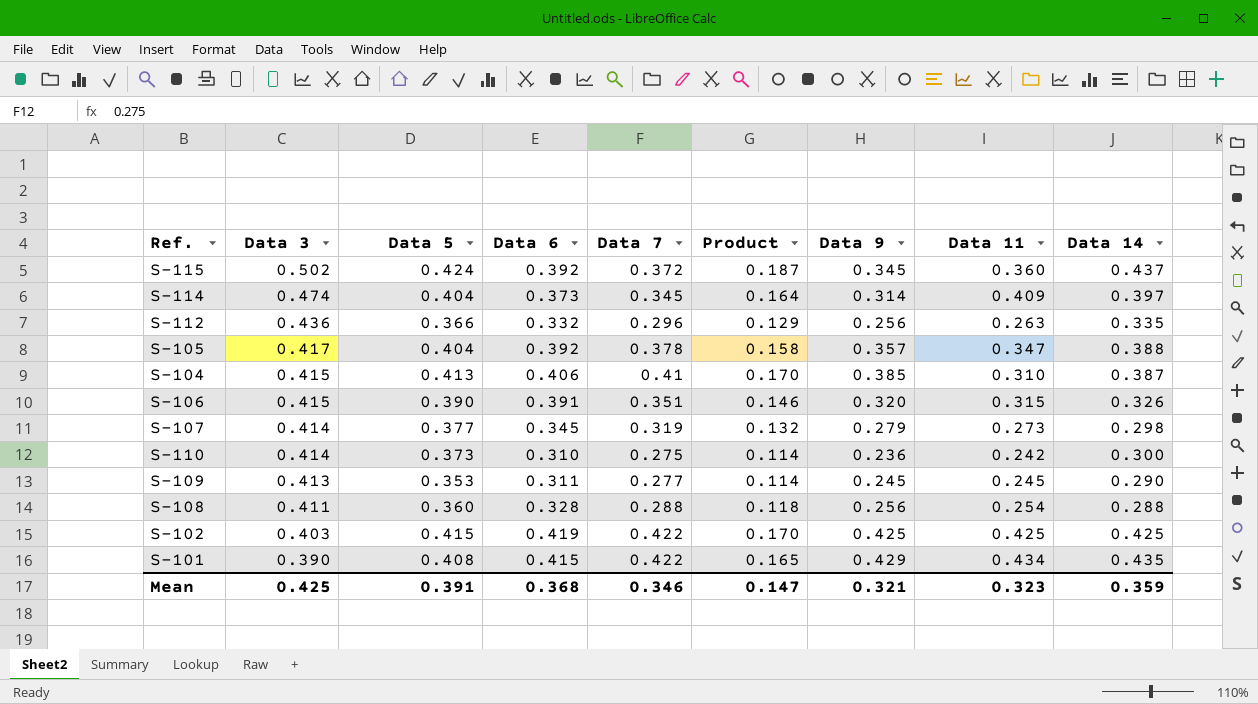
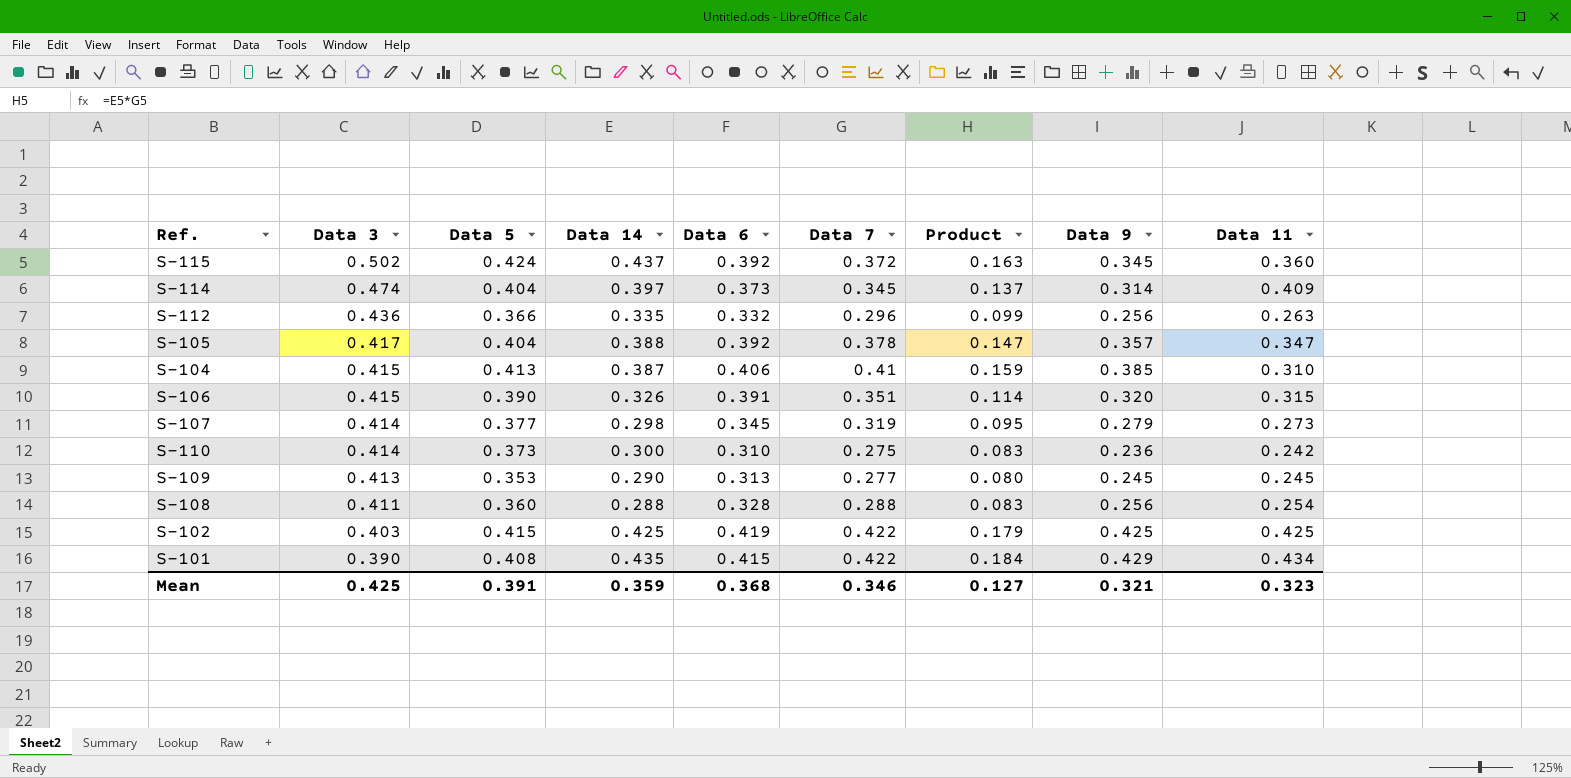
column Data 14 | position: 9 -> 4
column Product | formula: [Data 3] * [Data 7] -> [Data 14] * [Data 7]
S-109 | Data 6: 0.311 -> 0.313
Mean | Product: 0.147 -> 0.127

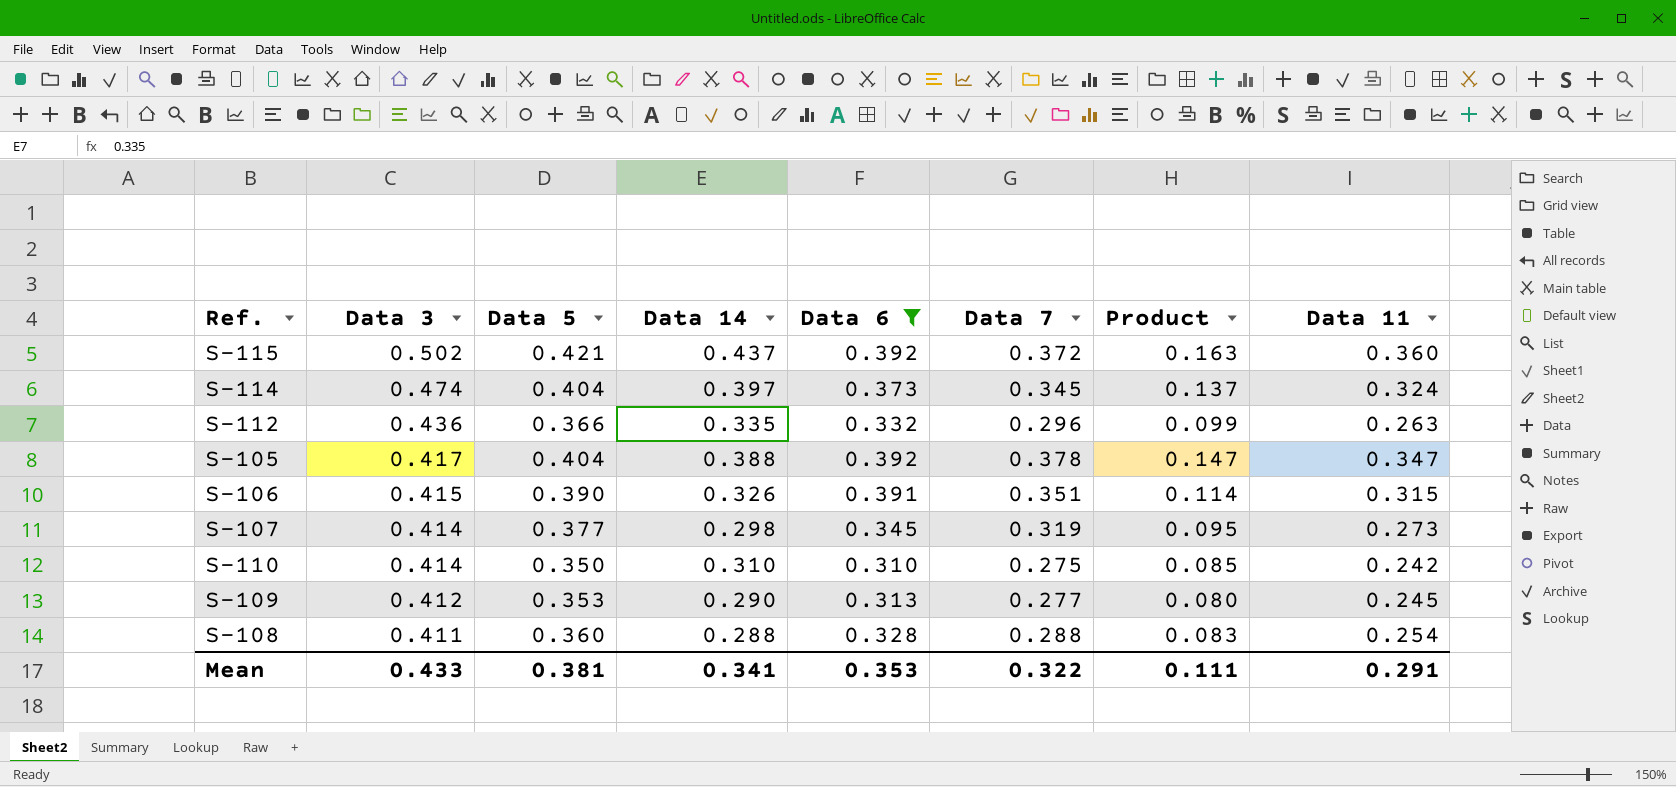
filter: none -> Data 6 <= 0.392
column Data 9 | position: 8 -> none
S-115 | Data 5: 0.424 -> 0.421
S-114 | Data 11: 0.409 -> 0.324
S-110 | Data 5: 0.373 -> 0.350
S-110 | Data 14: 0.300 -> 0.310
S-110 | Product: 0.083 -> 0.085
S-109 | Data 3: 0.413 -> 0.412
Mean | Data 3: 0.425 -> 0.433
Mean | Data 5: 0.391 -> 0.381
Mean | Data 14: 0.359 -> 0.341
Mean | Data 6: 0.368 -> 0.353
Mean | Data 7: 0.346 -> 0.322
Mean | Product: 0.127 -> 0.111
Mean | Data 11: 0.323 -> 0.291

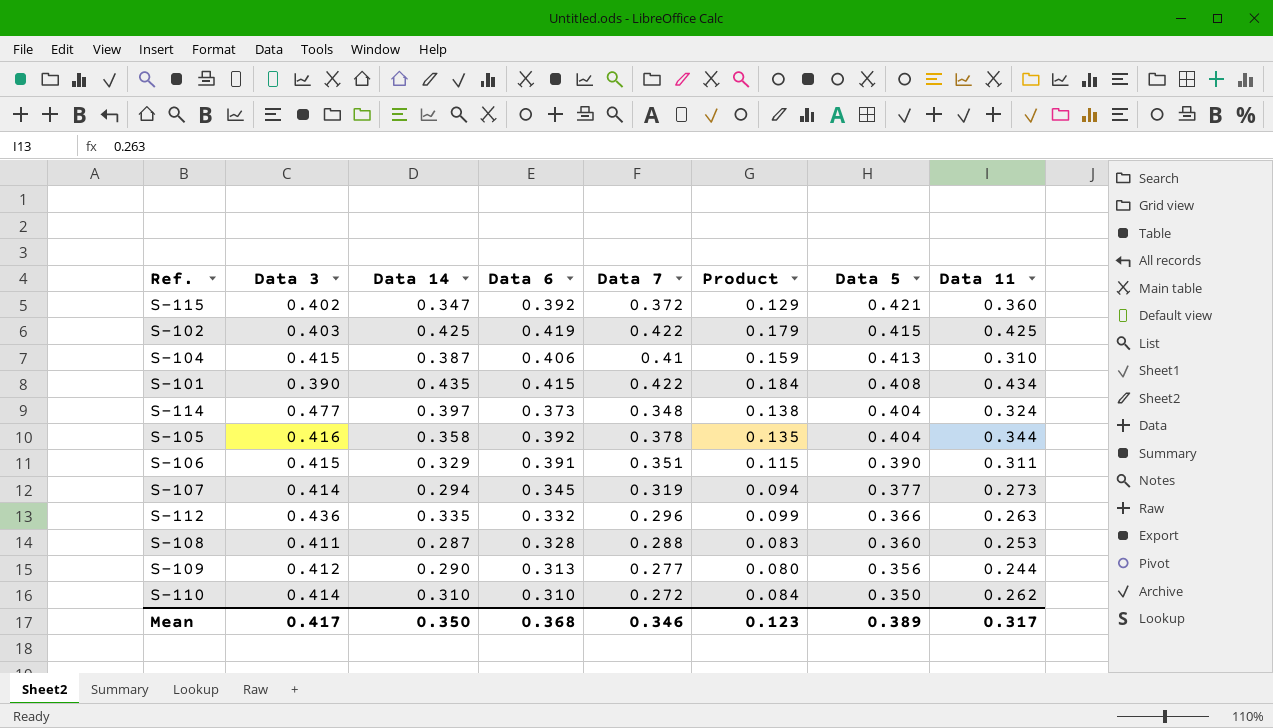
filter: Data 6 <= 0.392 -> none
row order: Data 3 descending -> Data 5 descending
column Data 5 | position: 3 -> 7
S-115 | Data 3: 0.502 -> 0.402
S-115 | Data 14: 0.437 -> 0.347
S-115 | Product: 0.163 -> 0.129
S-114 | Data 3: 0.474 -> 0.477
S-114 | Data 7: 0.345 -> 0.348
S-114 | Product: 0.137 -> 0.138
S-105 | Data 3: 0.417 -> 0.416
S-105 | Data 14: 0.388 -> 0.358
S-105 | Product: 0.147 -> 0.135
S-105 | Data 11: 0.347 -> 0.344
S-106 | Data 14: 0.326 -> 0.329
S-106 | Product: 0.114 -> 0.115
S-106 | Data 11: 0.315 -> 0.311
S-107 | Data 14: 0.298 -> 0.294
S-107 | Product: 0.095 -> 0.094
S-108 | Data 14: 0.288 -> 0.287
S-108 | Data 11: 0.254 -> 0.253
S-109 | Data 5: 0.353 -> 0.356
S-109 | Data 11: 0.245 -> 0.244
S-110 | Data 7: 0.275 -> 0.272
S-110 | Product: 0.085 -> 0.084
S-110 | Data 11: 0.242 -> 0.262
Mean | Data 3: 0.433 -> 0.417
Mean | Data 14: 0.341 -> 0.350
Mean | Data 6: 0.353 -> 0.368
Mean | Data 7: 0.322 -> 0.346
Mean | Product: 0.111 -> 0.123
Mean | Data 5: 0.381 -> 0.389
Mean | Data 11: 0.291 -> 0.317

